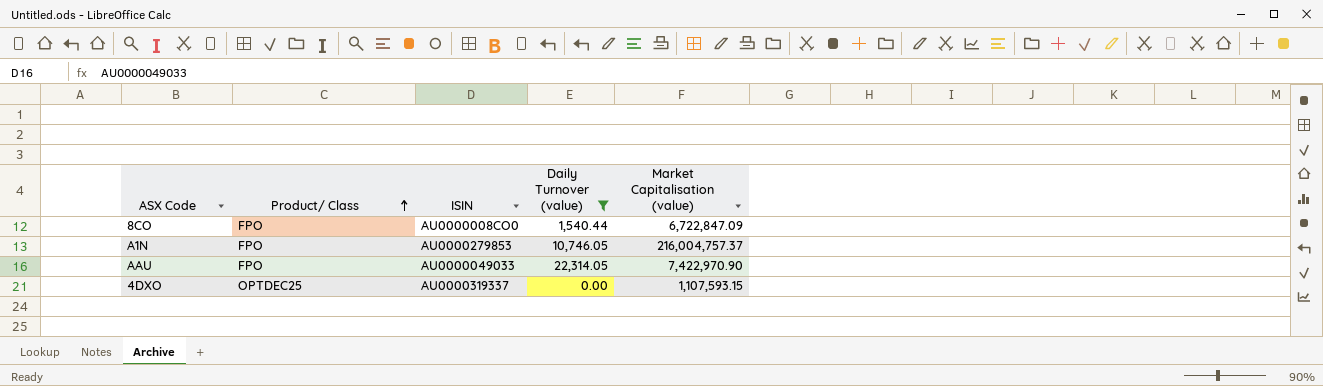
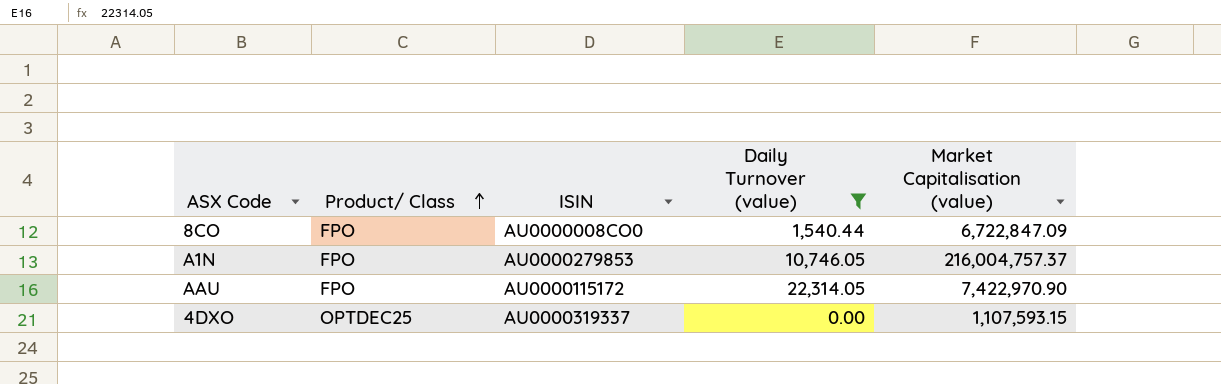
AAU | ISIN: AU0000049033 -> AU0000115172

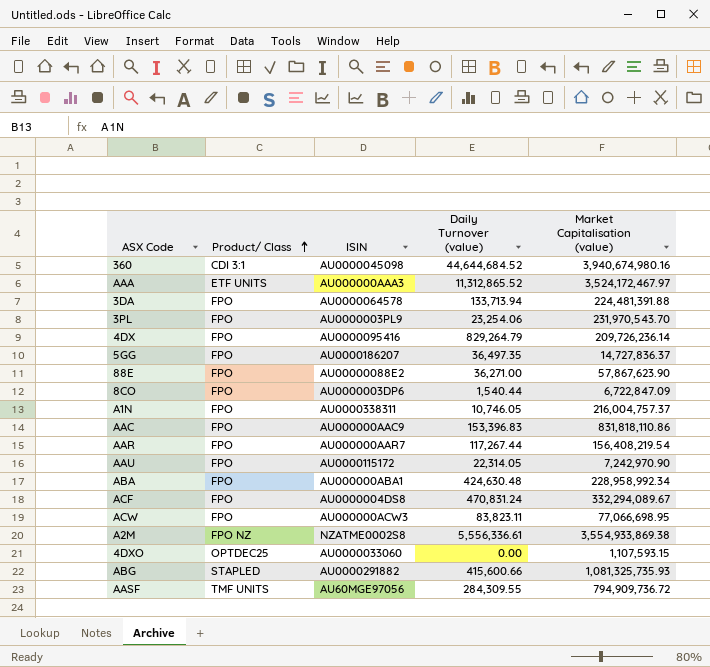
filter: Daily Turnover (value) <= 22,314.05 -> none
8CO | ISIN: AU0000008CO0 -> AU0000003DP6
A1N | ISIN: AU0000279853 -> AU0000338311
AAU | Market Capitalisation (value): 7,422,970.90 -> 7,242,970.90
4DXO | ISIN: AU0000319337 -> AU0000033060

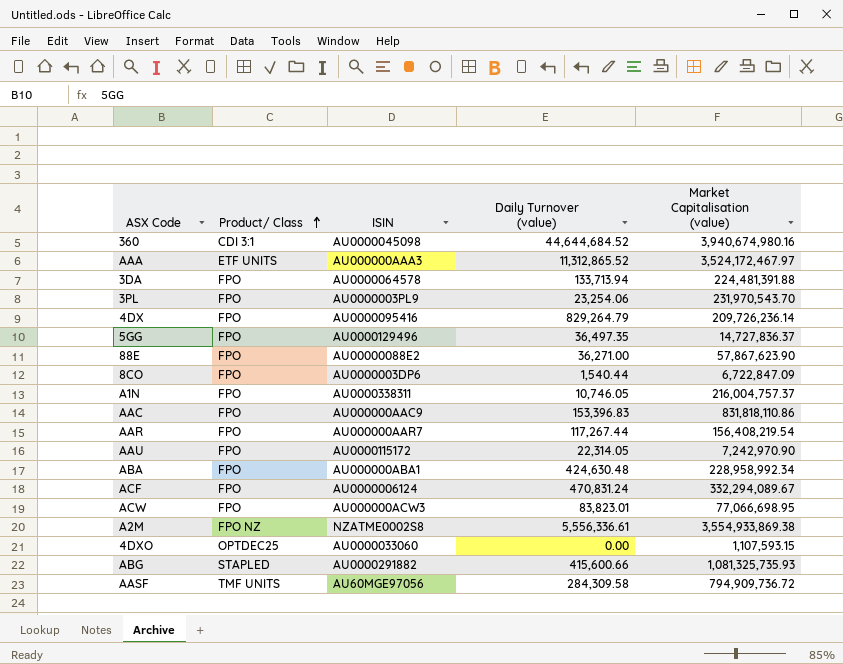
5GG | ISIN: AU0000186207 -> AU0000129496
ACF | ISIN: AU0000004DS8 -> AU0000006124
ACW | Daily Turnover (value): 83,823.11 -> 83,823.01
AASF | Daily Turnover (value): 284,309.55 -> 284,309.58

